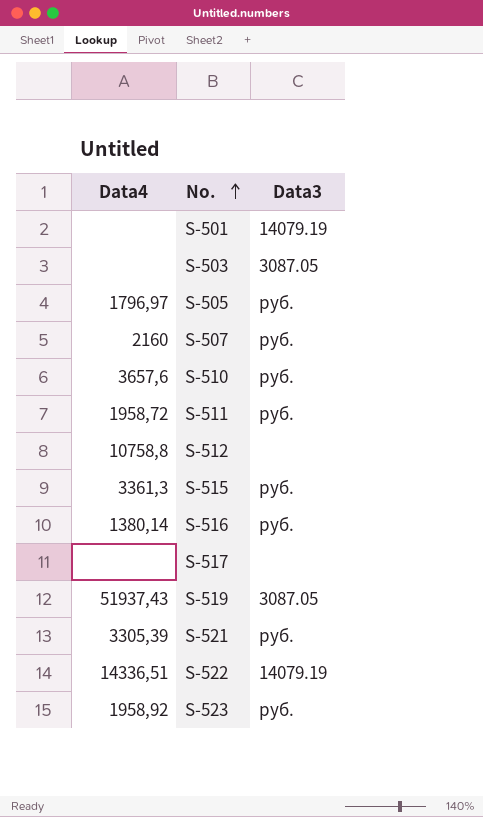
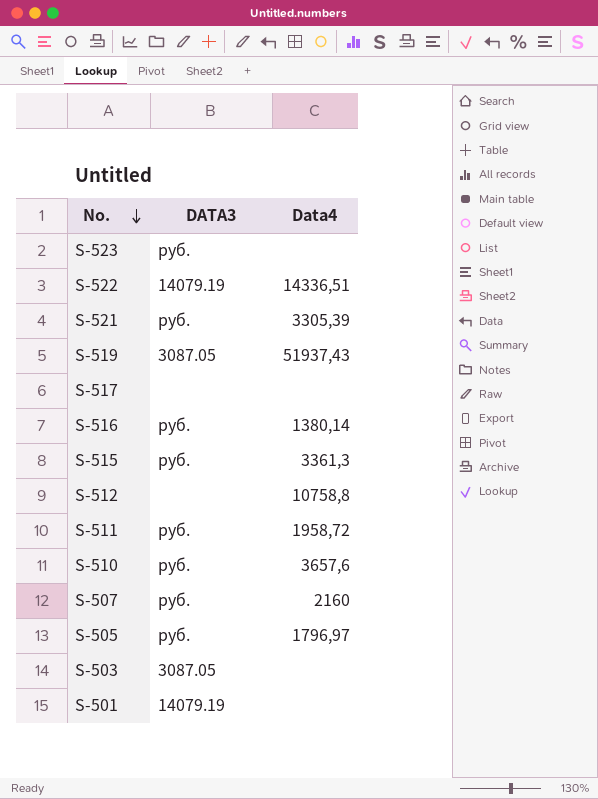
row order: No. ascending -> No. descending
column name: Data3 -> DATA3
column Data4 | position: 1 -> 3
S-523 | Data4: 1958,92 -> none

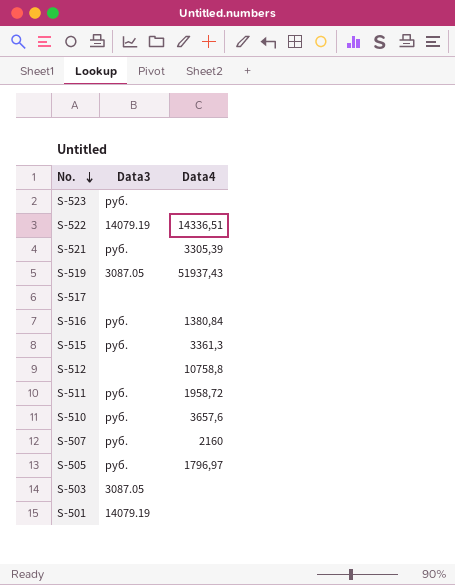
column name: DATA3 -> Data3
S-516 | Data4: 1380,14 -> 1380,84

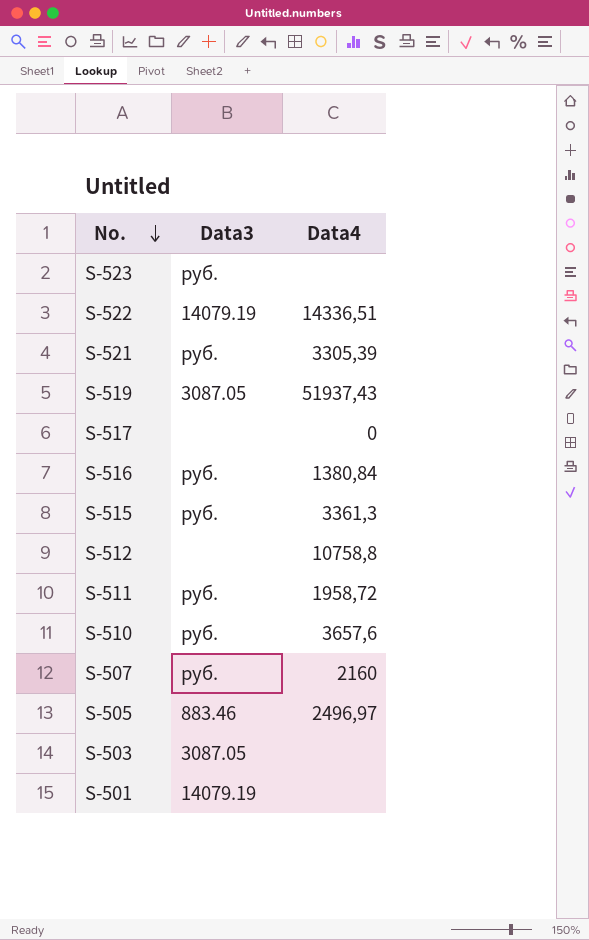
S-517 | Data4: none -> 0
S-505 | Data3: руб. -> 883.46
S-505 | Data4: 1796,97 -> 2496,97

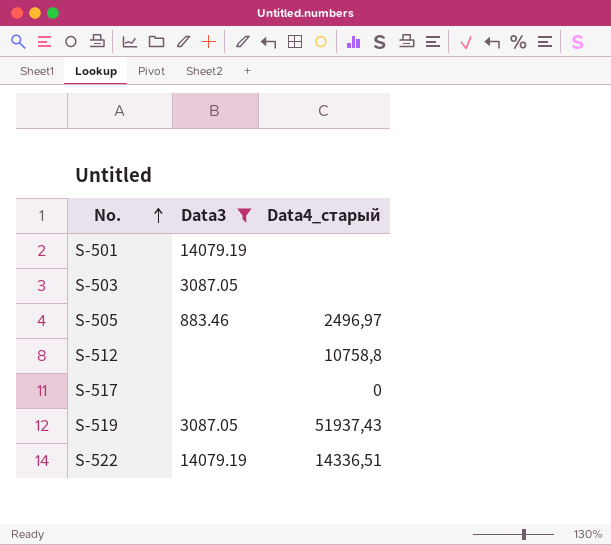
filter: none -> Data3 != руб.
row order: No. descending -> No. ascending
column name: Data4 -> Data4_старый

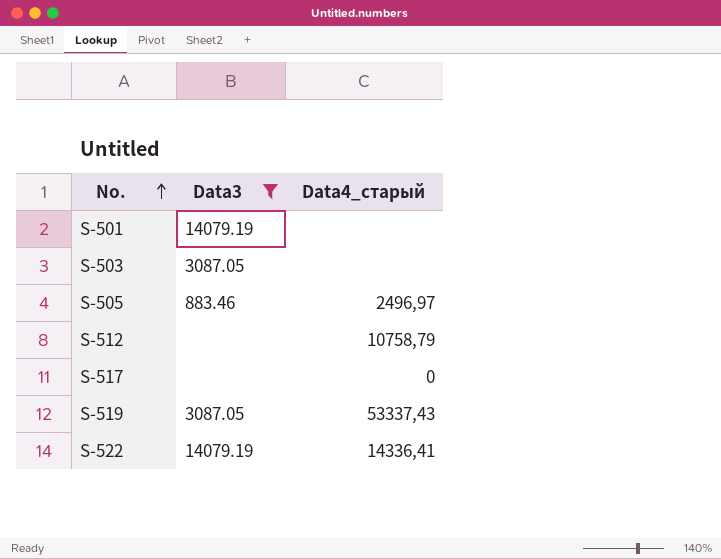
S-512 | Data4_старый: 10758,8 -> 10758,79
S-519 | Data4_старый: 51937,43 -> 53337,43
S-522 | Data4_старый: 14336,51 -> 14336,41

